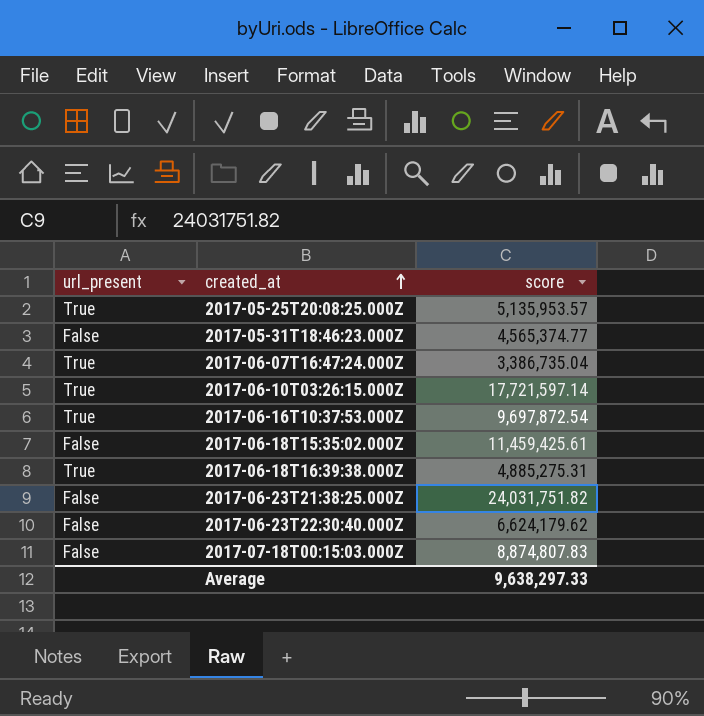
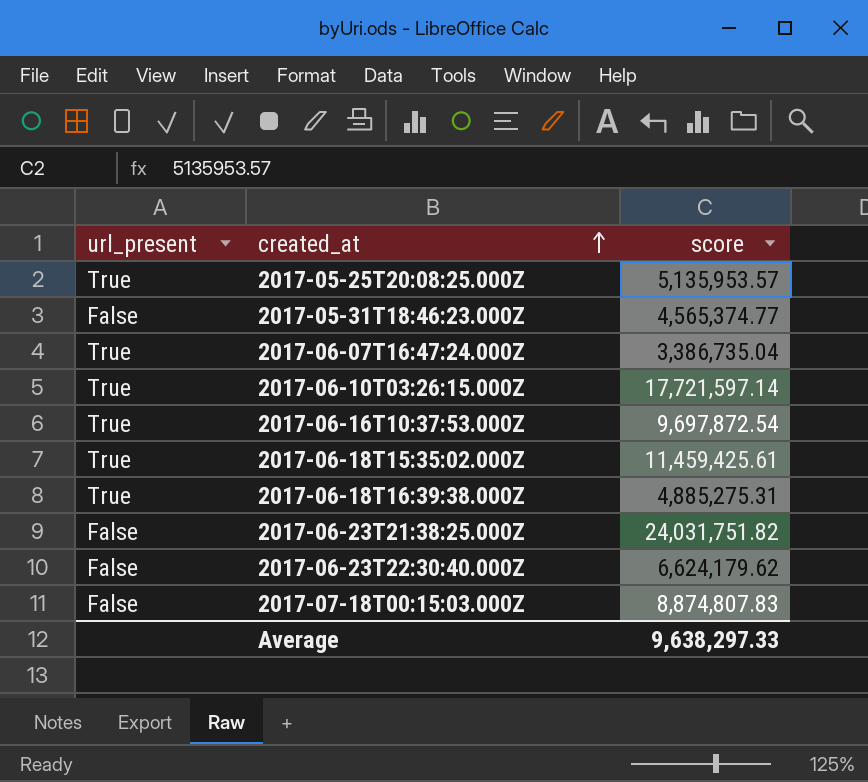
2017-06-18T15:35:02.000Z | url_present: False -> True

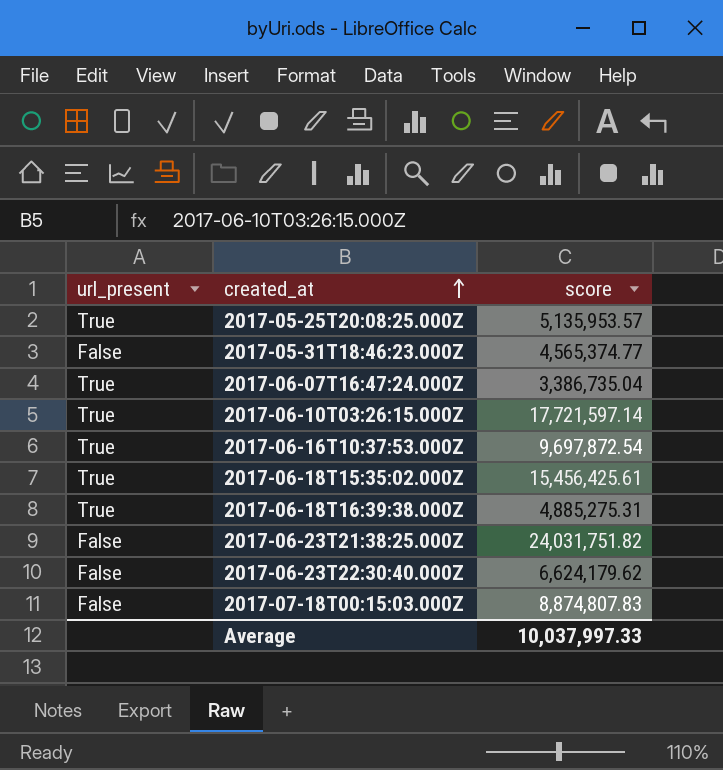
2017-06-18T15:35:02.000Z | score: 11,459,425.61 -> 15,456,425.61
Average | score: 9,638,297.33 -> 10,037,997.33

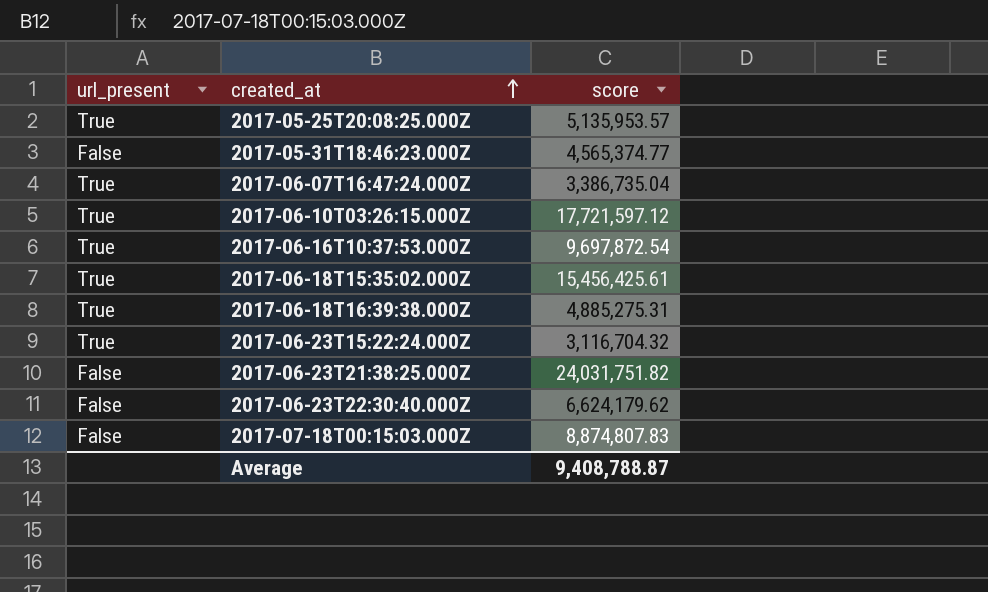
2017-06-10T03:26:15.000Z | score: 17,721,597.14 -> 17,721,597.12
row 2017-06-23T15:22:24.000Z: none -> True | 3,116,704.32
Average | score: 10,037,997.33 -> 9,408,788.87

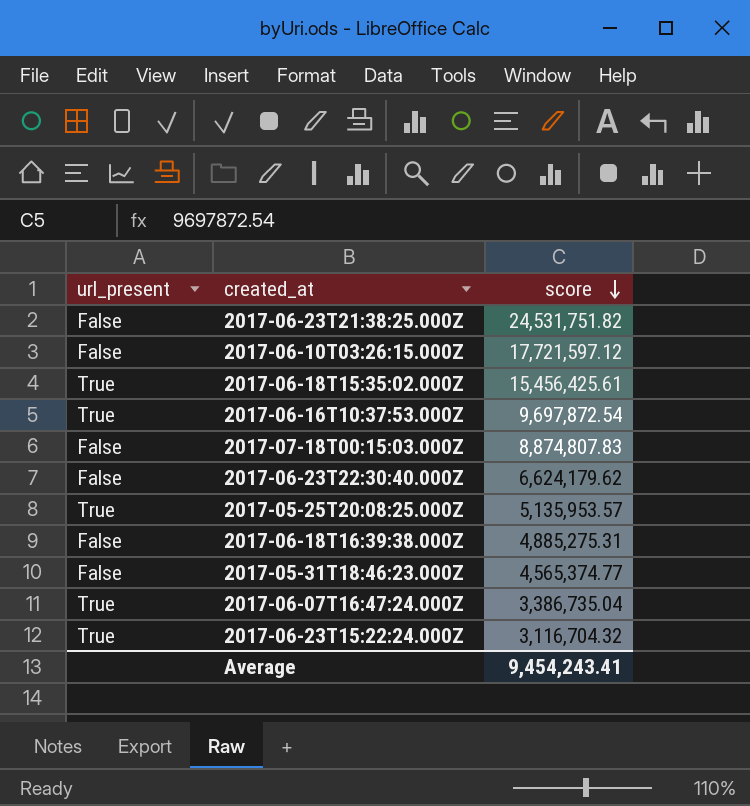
row order: created_at ascending -> score descending
2017-06-23T21:38:25.000Z | score: 24,031,751.82 -> 24,531,751.82
2017-06-10T03:26:15.000Z | url_present: True -> False
2017-06-18T16:39:38.000Z | url_present: True -> False
Average | score: 9,408,788.87 -> 9,454,243.41

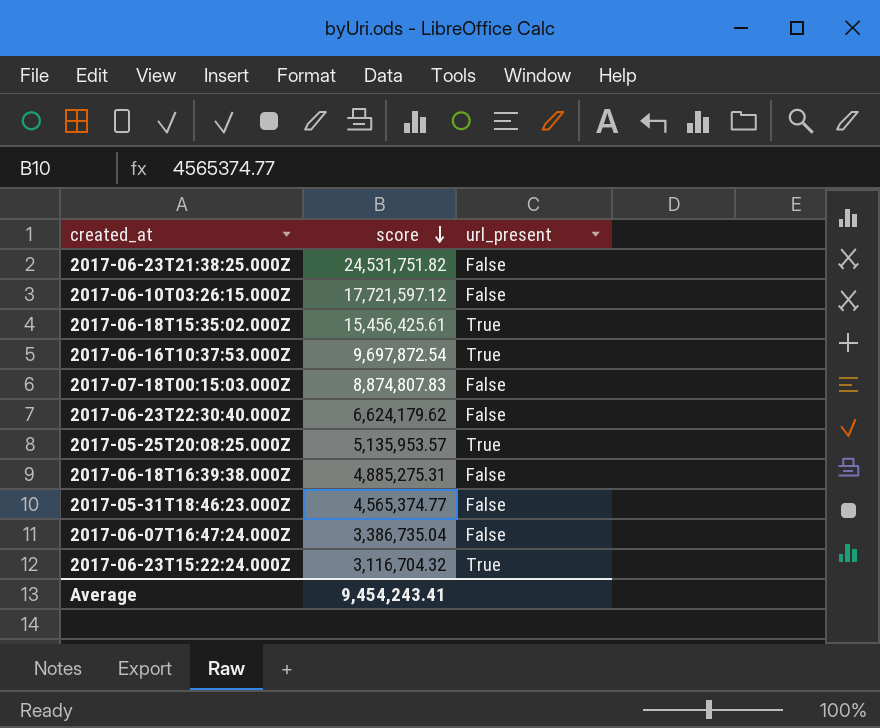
column url_present | position: 1 -> 3
2017-06-07T16:47:24.000Z | url_present: True -> False

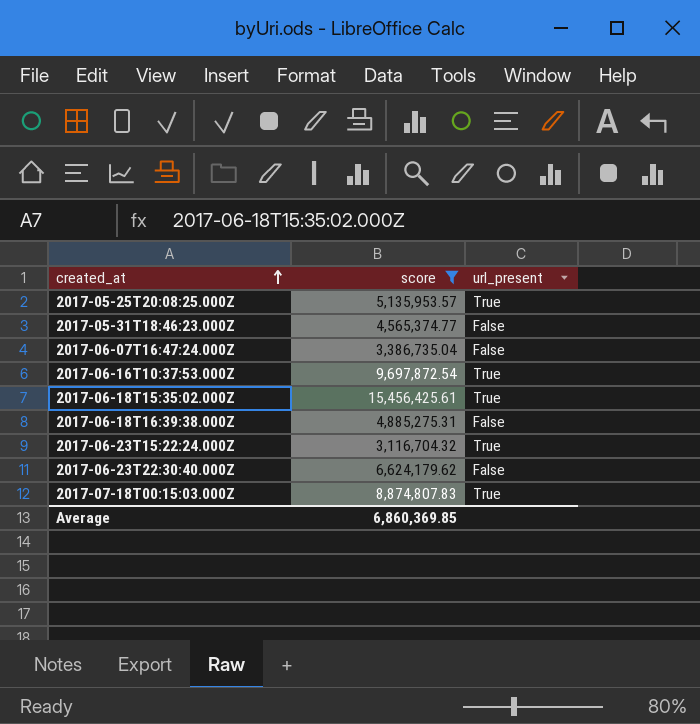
filter: none -> score <= 15,456,425.61
row order: score descending -> created_at ascending
2017-07-18T00:15:03.000Z | url_present: False -> True
Average | score: 9,454,243.41 -> 6,860,369.85

